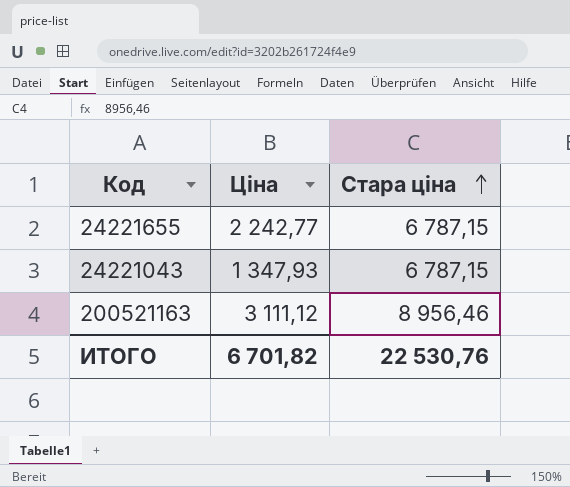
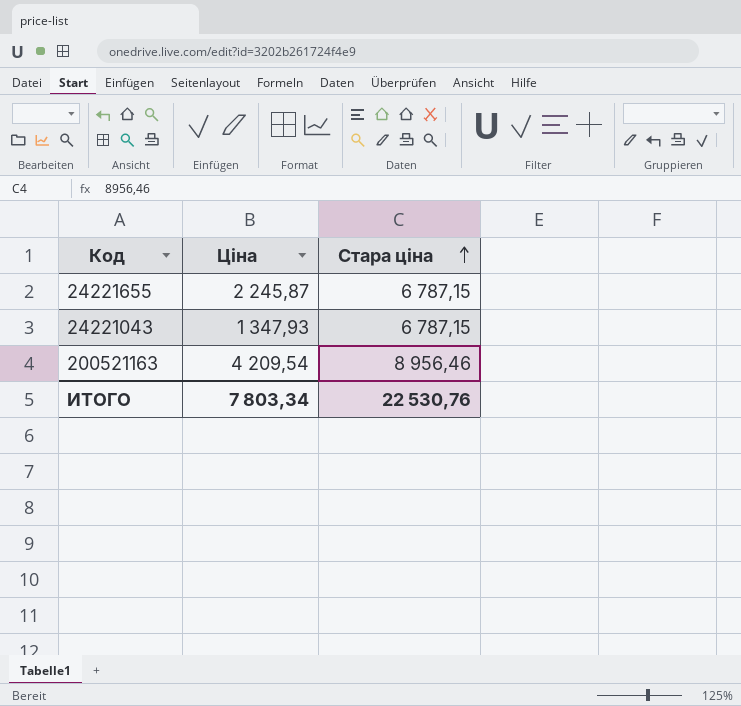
24221655 | Ціна: 2 242,77 -> 2 245,87
200521163 | Ціна: 3 111,12 -> 4 209,54
ИТОГО | Ціна: 6 701,82 -> 7 803,34

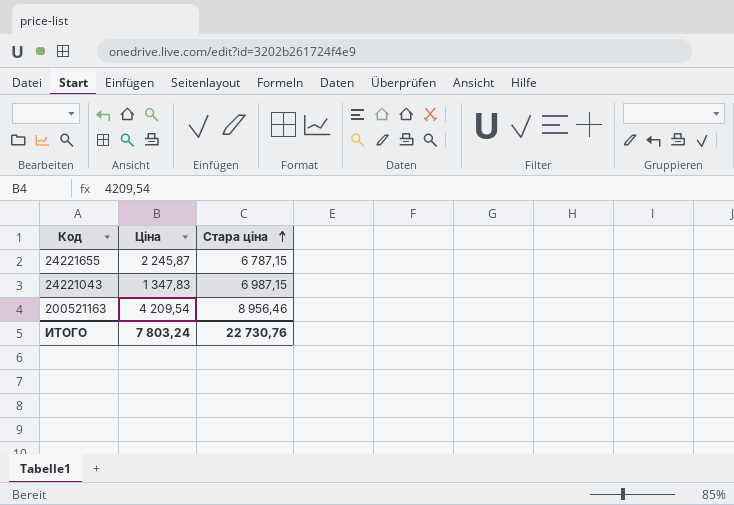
24221043 | Ціна: 1 347,93 -> 1 347,83
24221043 | Стара ціна: 6 787,15 -> 6 987,15
ИТОГО | Ціна: 7 803,34 -> 7 803,24
ИТОГО | Стара ціна: 22 530,76 -> 22 730,76

